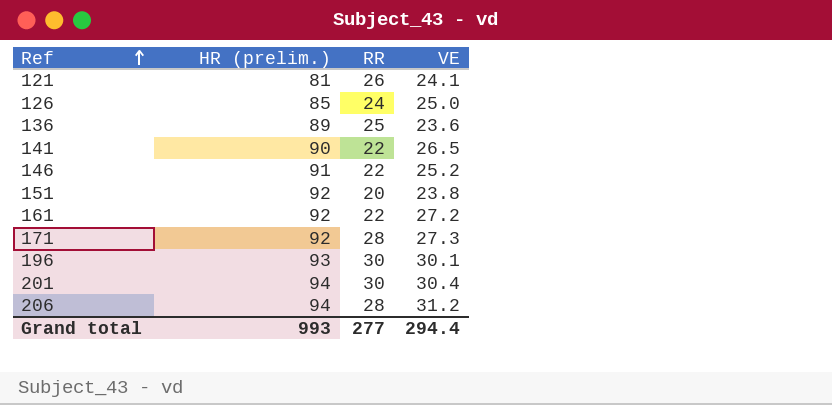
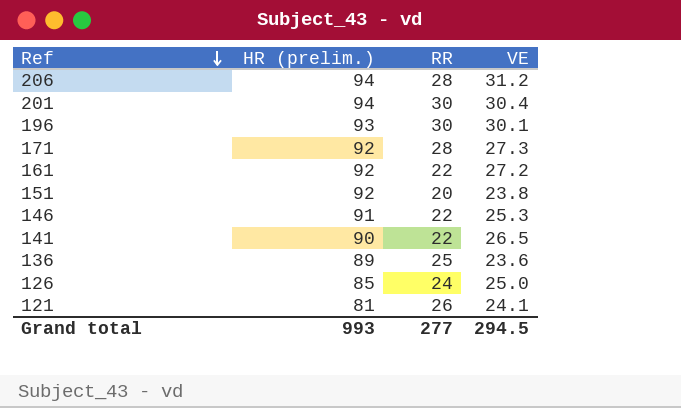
row order: Ref ascending -> Ref descending
146 | VE: 25.2 -> 25.3
Grand total | VE: 294.4 -> 294.5

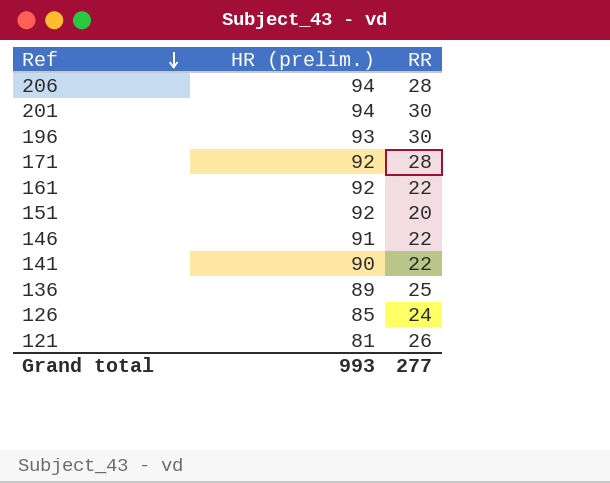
column VE | position: 4 -> none

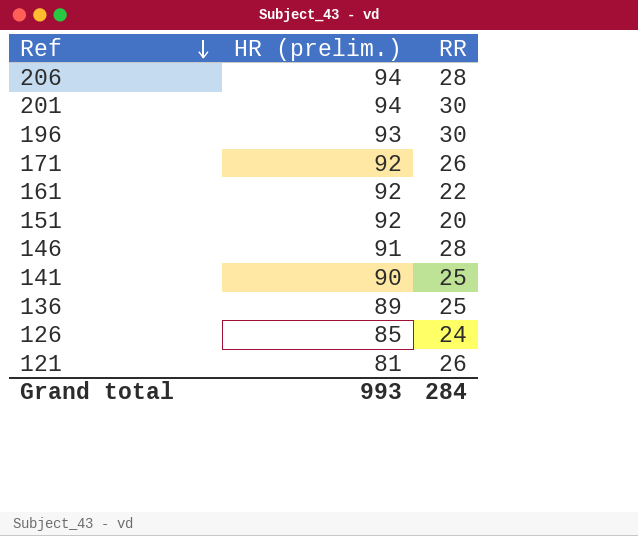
171 | RR: 28 -> 26
146 | RR: 22 -> 28
141 | RR: 22 -> 25
Grand total | RR: 277 -> 284

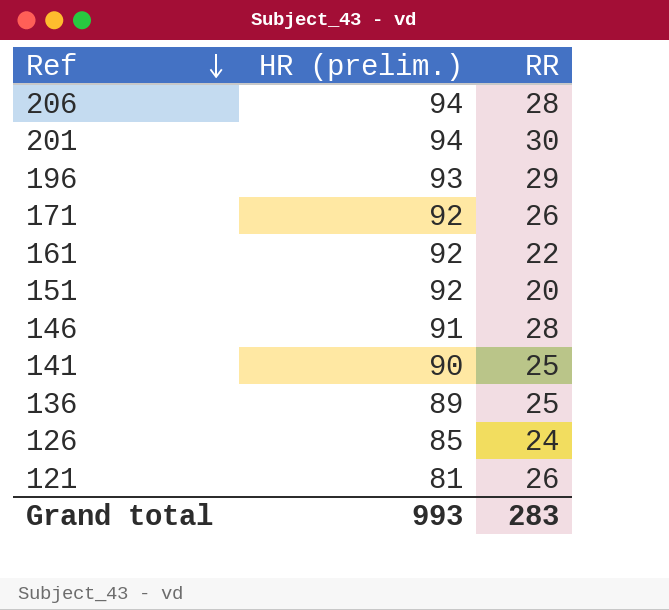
196 | RR: 30 -> 29
Grand total | RR: 284 -> 283

